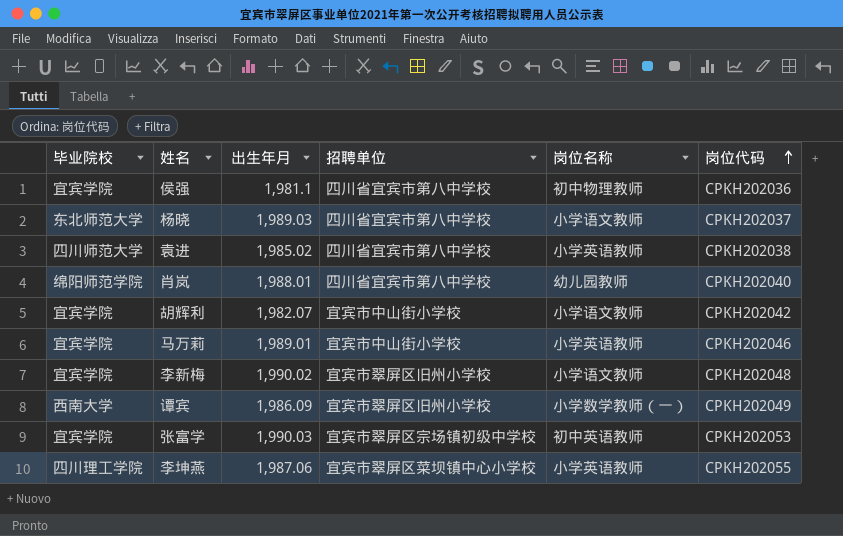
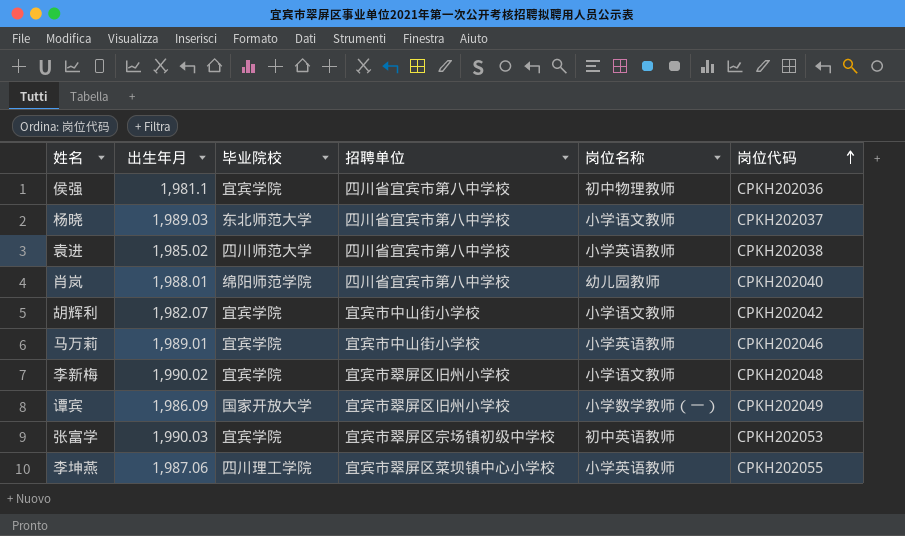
column 毕业院校 | position: 1 -> 3
谭宾 | 毕业院校: 西南大学 -> 国家开放大学

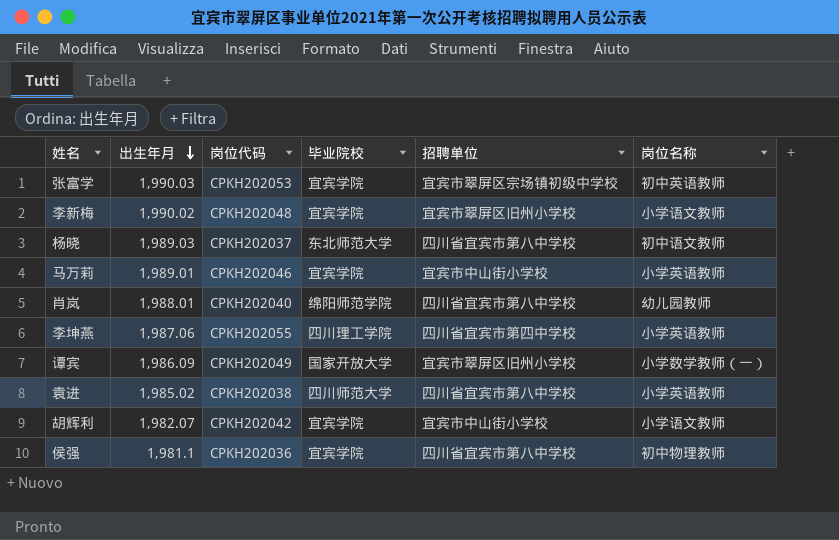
row order: 岗位代码 ascending -> 出生年月 descending
column 岗位代码 | position: 6 -> 3
杨晓 | 岗位名称: 小学语文教师 -> 初中语文教师
李坤燕 | 招聘单位: 宜宾市翠屏区菜坝镇中心小学校 -> 四川省宜宾市第四中学校

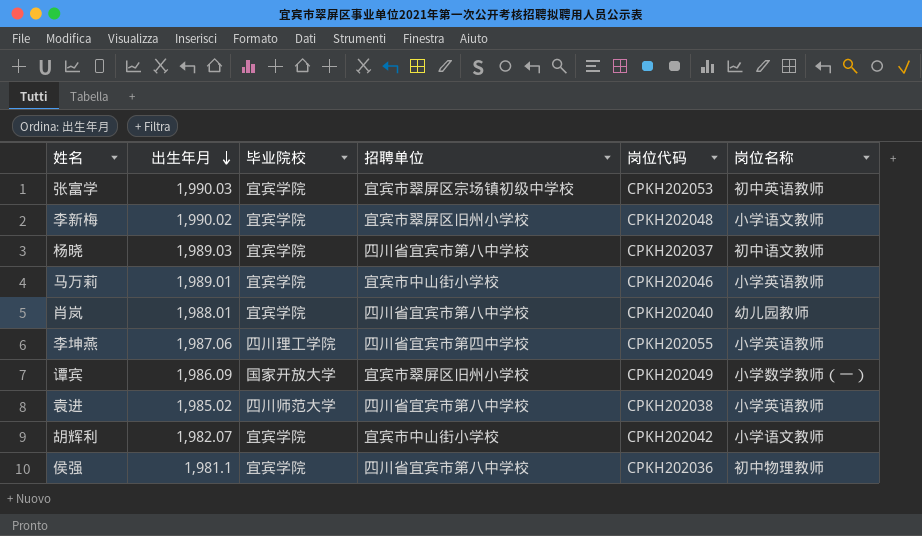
column 岗位代码 | position: 3 -> 5
杨晓 | 毕业院校: 东北师范大学 -> 宜宾学院
肖岚 | 毕业院校: 绵阳师范学院 -> 宜宾学院

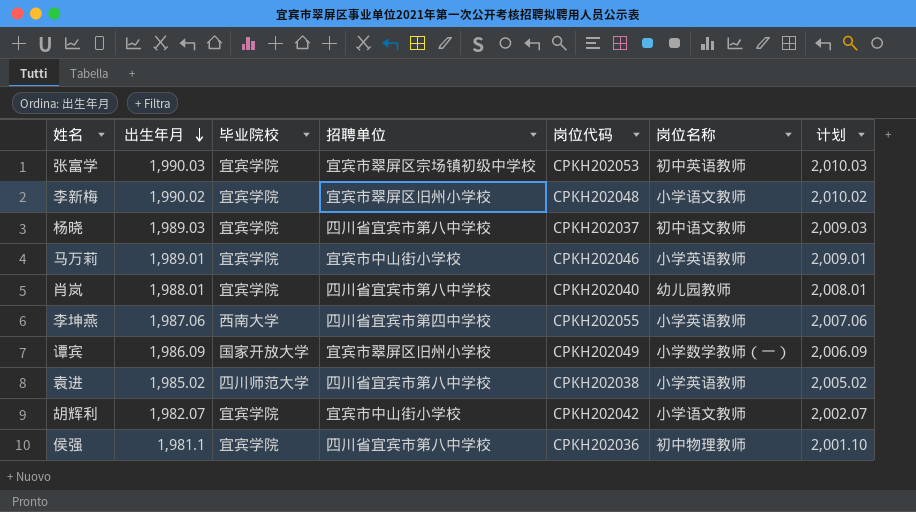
column 计划 | formula: none -> [出生年月] + 20
李坤燕 | 毕业院校: 四川理工学院 -> 西南大学

